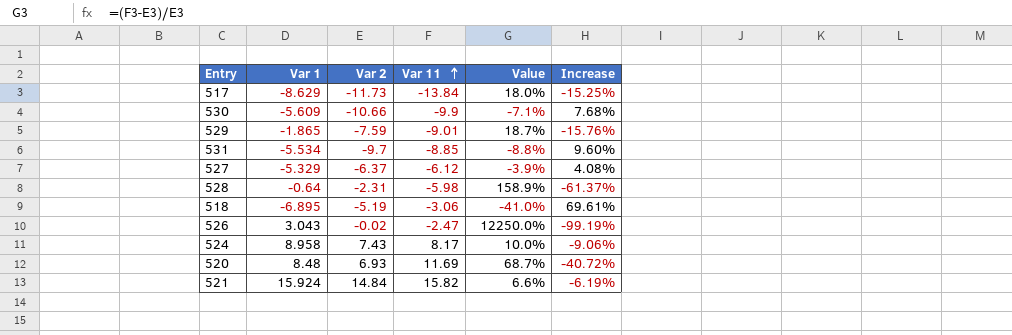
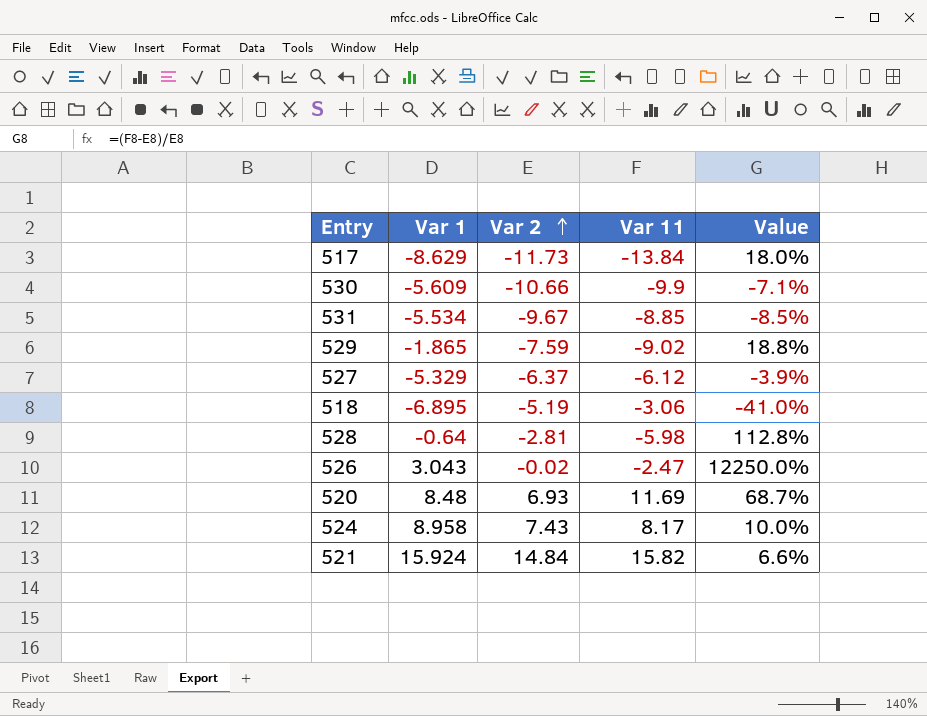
row order: Var 11 ascending -> Var 2 ascending
column Increase | formula: ([Var 2] - [Var 11]) / [Var 11] -> none
531 | Var 2: -9.7 -> -9.67
531 | Value: -8.8% -> -8.5%
529 | Var 11: -9.01 -> -9.02
529 | Value: 18.7% -> 18.8%
528 | Var 2: -2.31 -> -2.81
528 | Value: 158.9% -> 112.8%

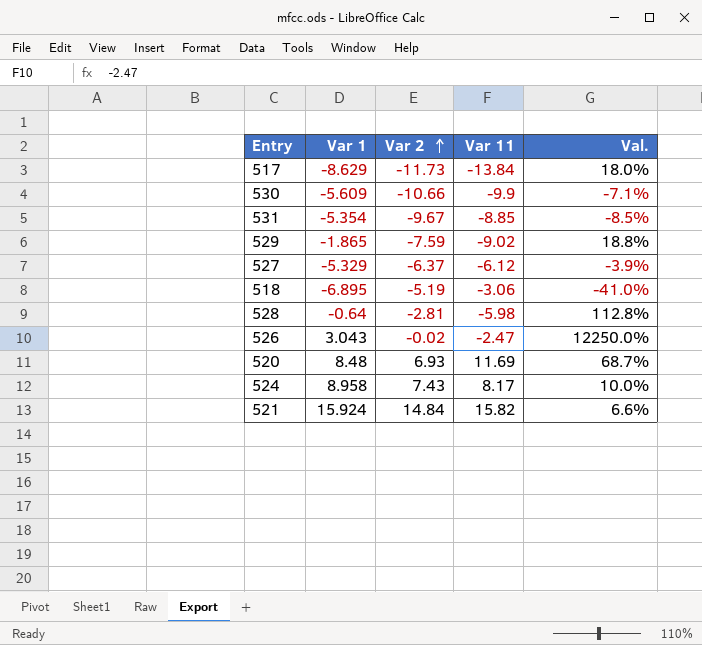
column name: Value -> Val.
531 | Var 1: -5.534 -> -5.354

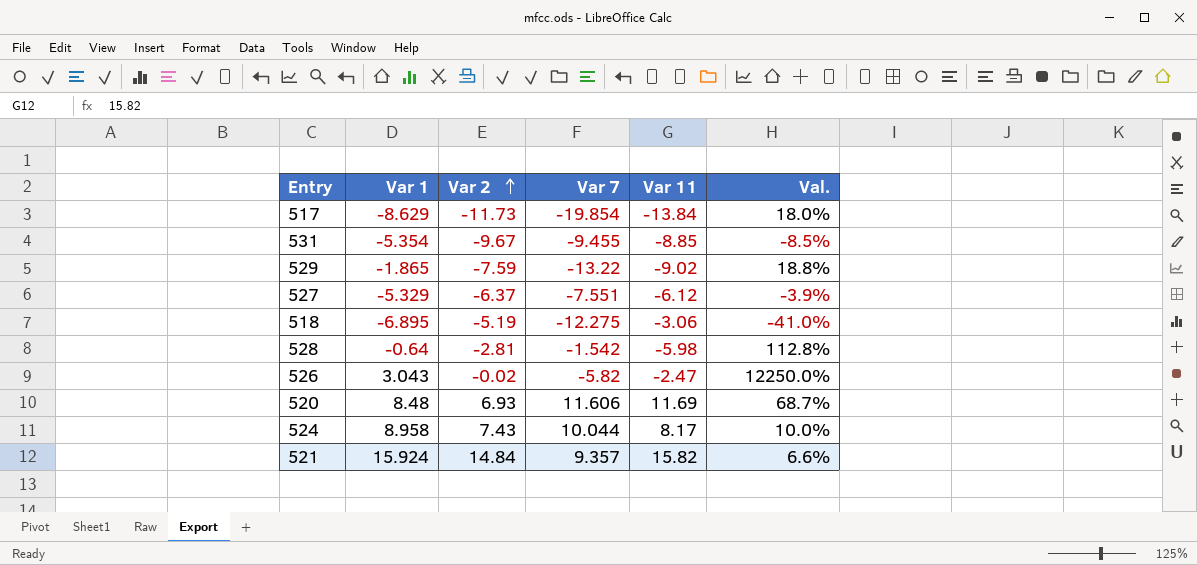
column Var 7 | position: none -> 4
row 530: -5.609 | -10.66 | -9.9 | -7.1% -> none

